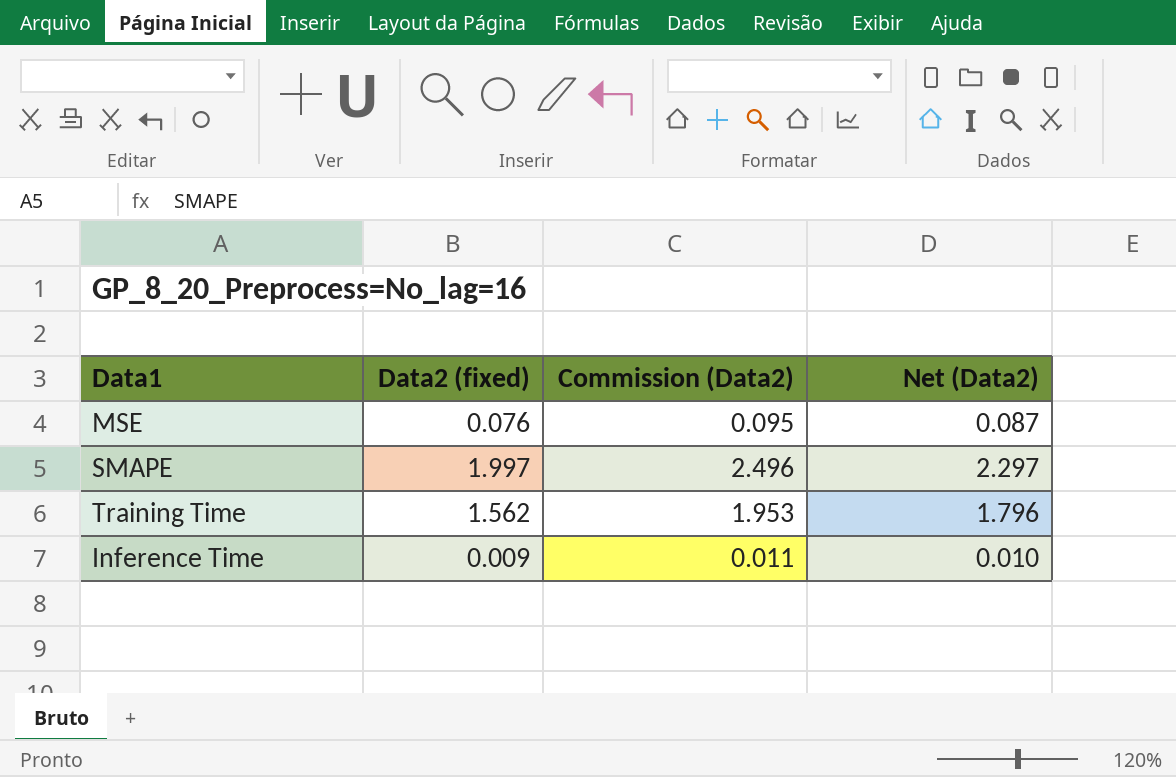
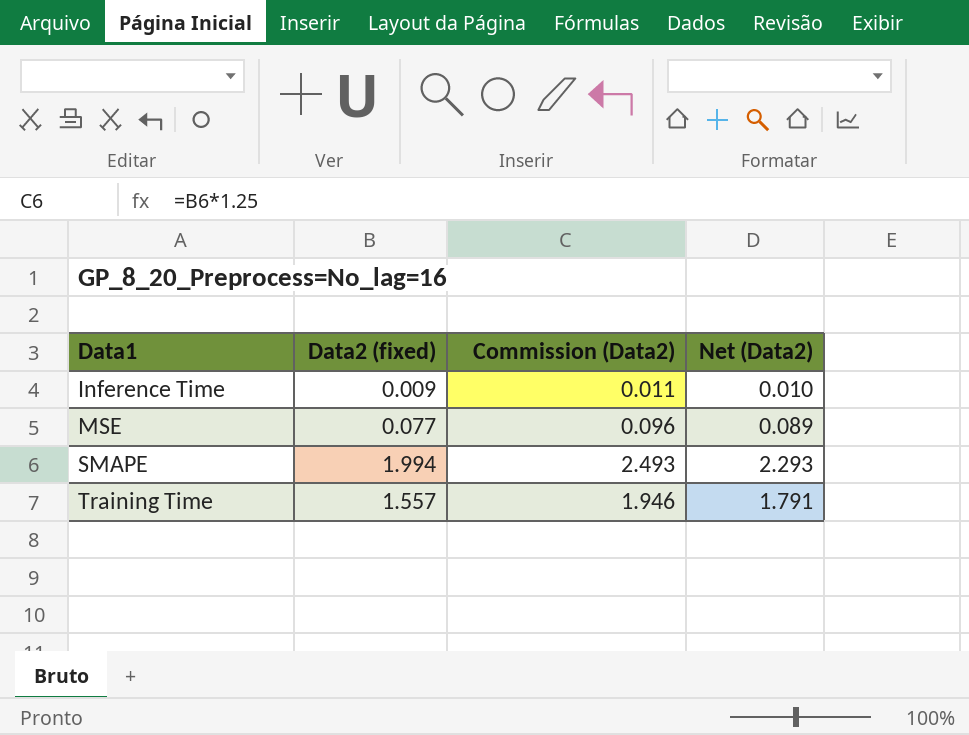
row order: none -> Data1 ascending
MSE | Data2 (fixed): 0.076 -> 0.077
MSE | Commission (Data2): 0.095 -> 0.096
MSE | Net (Data2): 0.087 -> 0.089
SMAPE | Data2 (fixed): 1.997 -> 1.994
SMAPE | Commission (Data2): 2.496 -> 2.493
SMAPE | Net (Data2): 2.297 -> 2.293
Training Time | Data2 (fixed): 1.562 -> 1.557
Training Time | Commission (Data2): 1.953 -> 1.946
Training Time | Net (Data2): 1.796 -> 1.791

